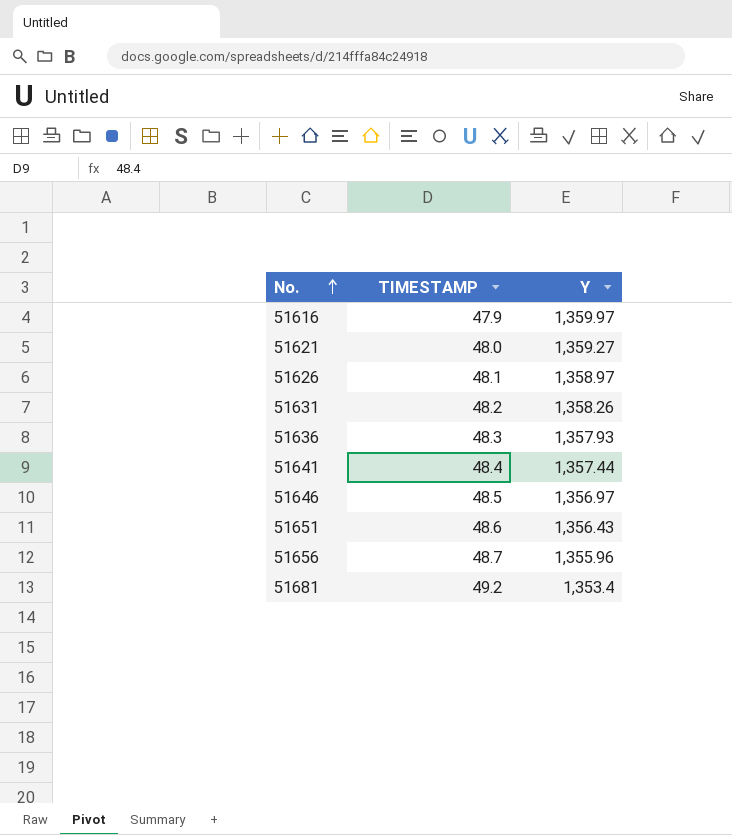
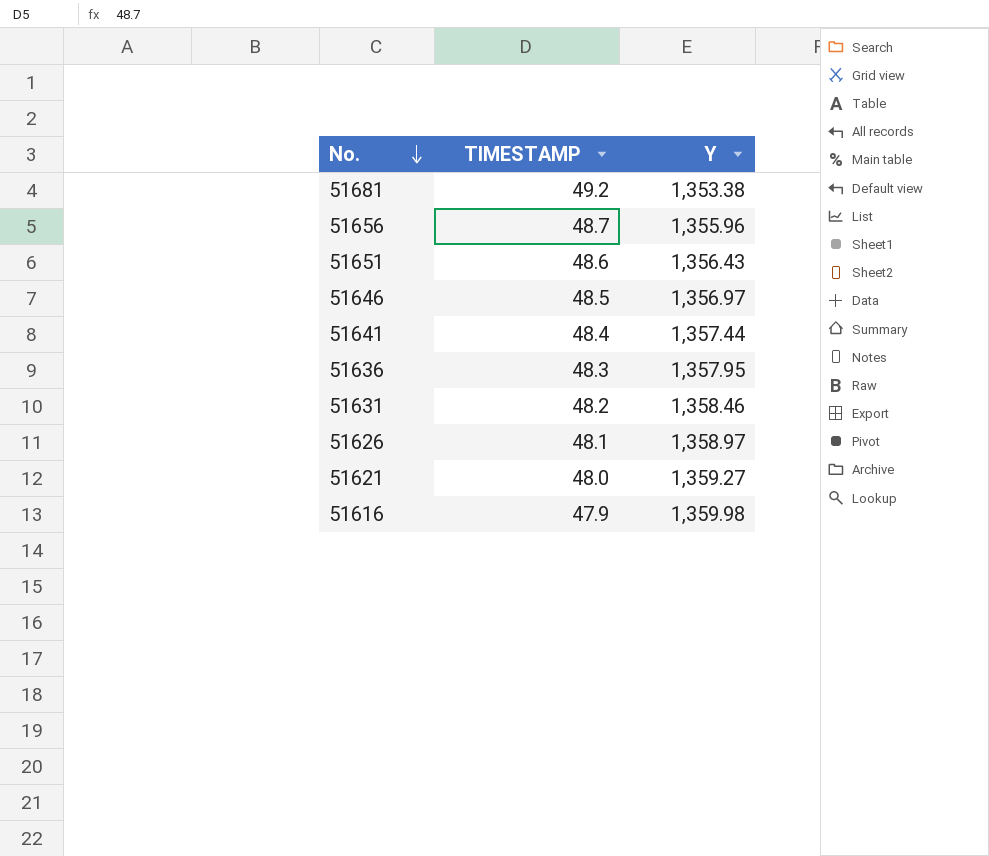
row order: No. ascending -> No. descending
51681 | Y: 1,353.4 -> 1,353.38
51636 | Y: 1,357.93 -> 1,357.95
51631 | Y: 1,358.26 -> 1,358.46
51616 | Y: 1,359.97 -> 1,359.98

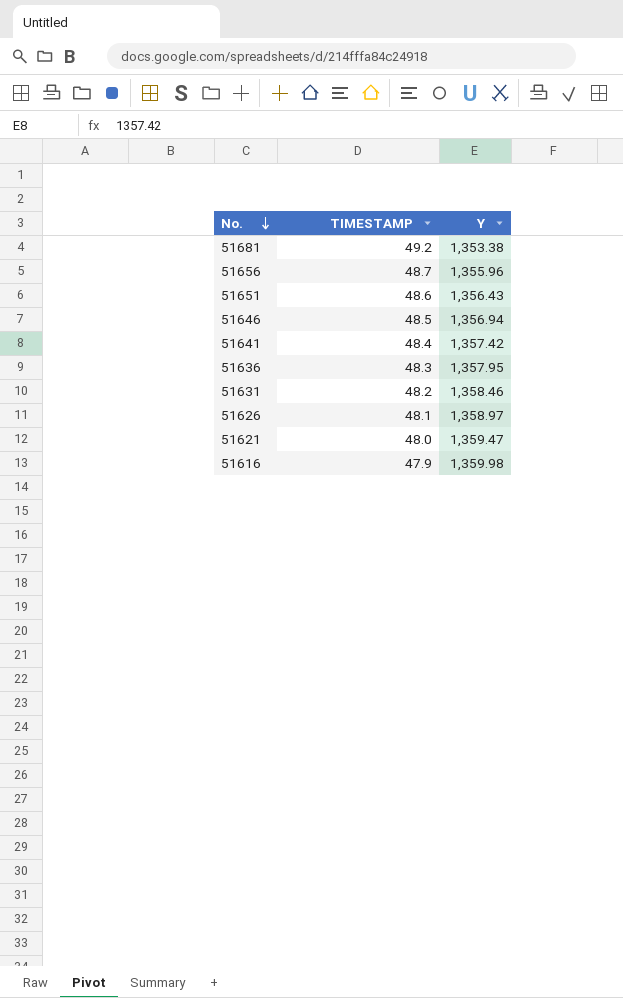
51646 | Y: 1,356.97 -> 1,356.94
51641 | Y: 1,357.44 -> 1,357.42
51621 | Y: 1,359.27 -> 1,359.47

